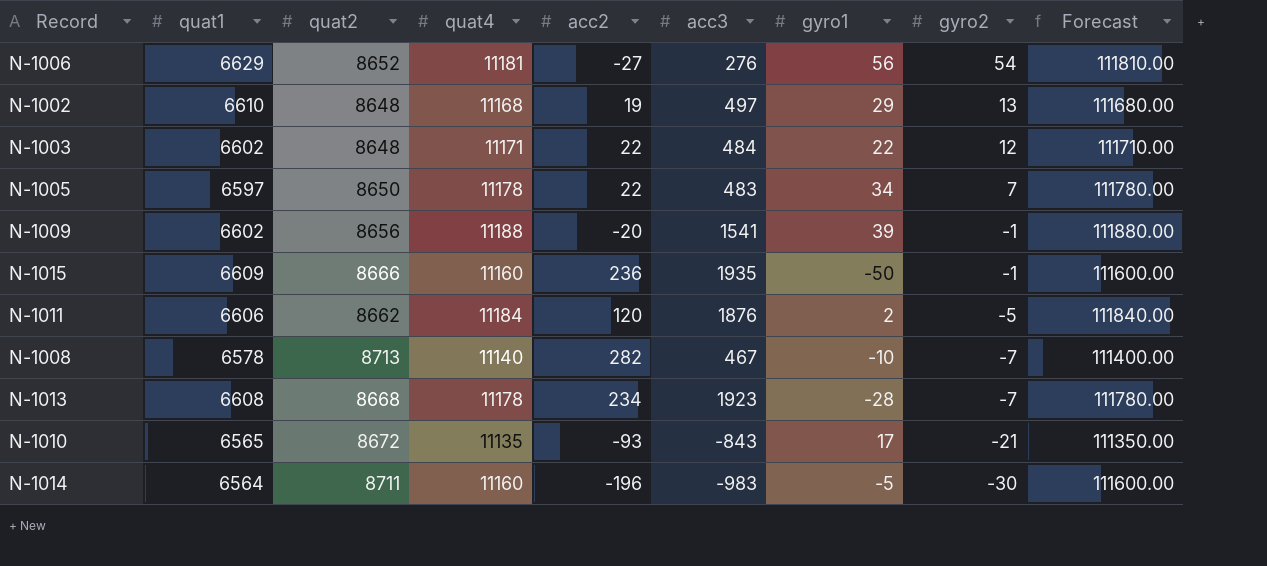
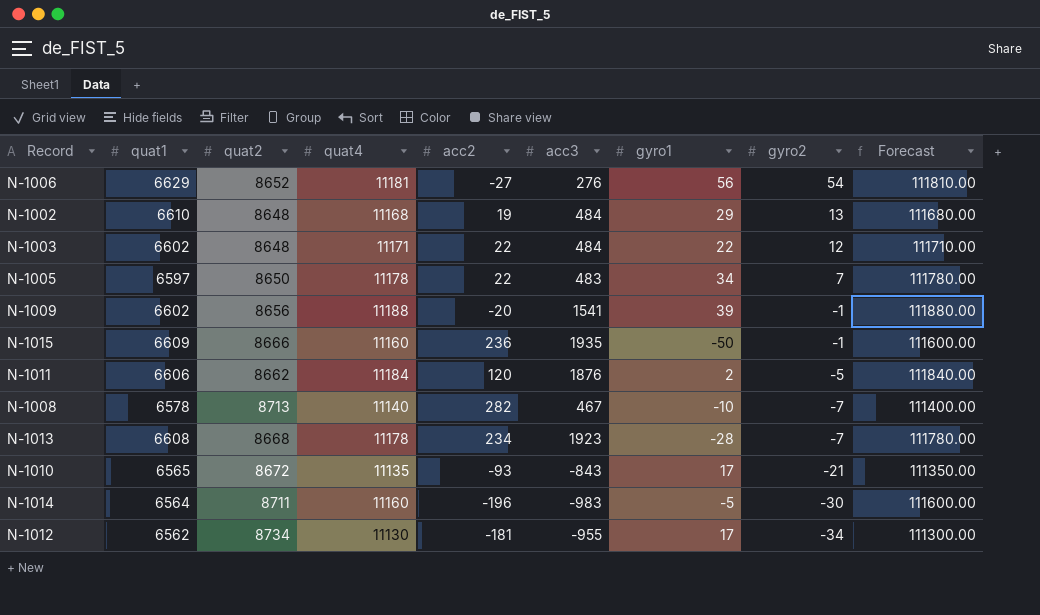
N-1002 | acc3: 497 -> 484
row N-1012: none -> 6562 | 8734 | 11130 | -181 | -955 | 17 | -34 | 111300.00

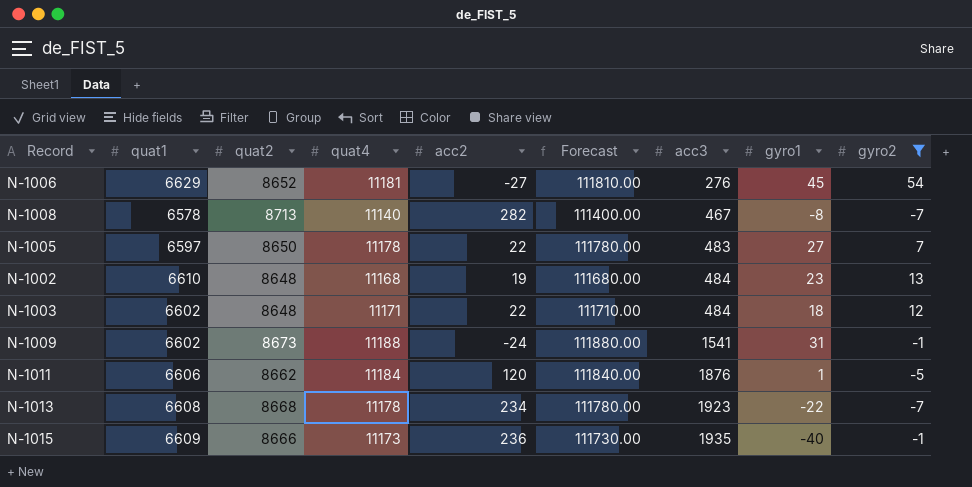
filter: none -> gyro2 >= -7
row order: gyro2 descending -> acc3 ascending
column Forecast | position: 9 -> 6
N-1006 | gyro1: 56 -> 45
N-1008 | gyro1: -10 -> -8
N-1005 | gyro1: 34 -> 27
N-1002 | gyro1: 29 -> 23
N-1003 | gyro1: 22 -> 18
N-1009 | quat2: 8656 -> 8673
N-1009 | acc2: -20 -> -24
N-1009 | gyro1: 39 -> 31
N-1011 | gyro1: 2 -> 1
N-1013 | gyro1: -28 -> -22
N-1015 | quat4: 11160 -> 11173
N-1015 | Forecast: 111600.00 -> 111730.00
N-1015 | gyro1: -50 -> -40

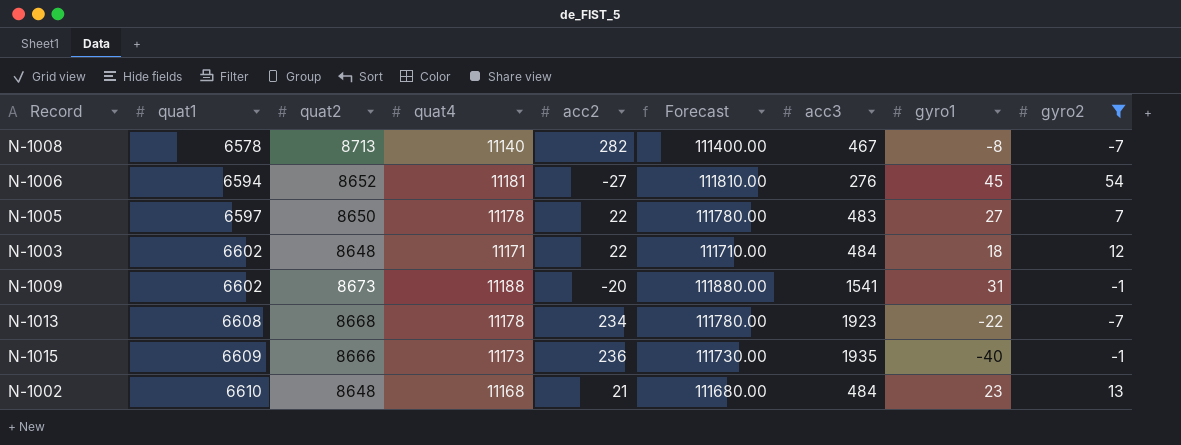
row order: acc3 ascending -> quat1 ascending
row N-1011: 6606 | 8662 | 11184 | 120 | 111840.00 | 1876 | 1 | -5 -> none
N-1006 | quat1: 6629 -> 6594
N-1009 | acc2: -24 -> -20
N-1002 | acc2: 19 -> 21

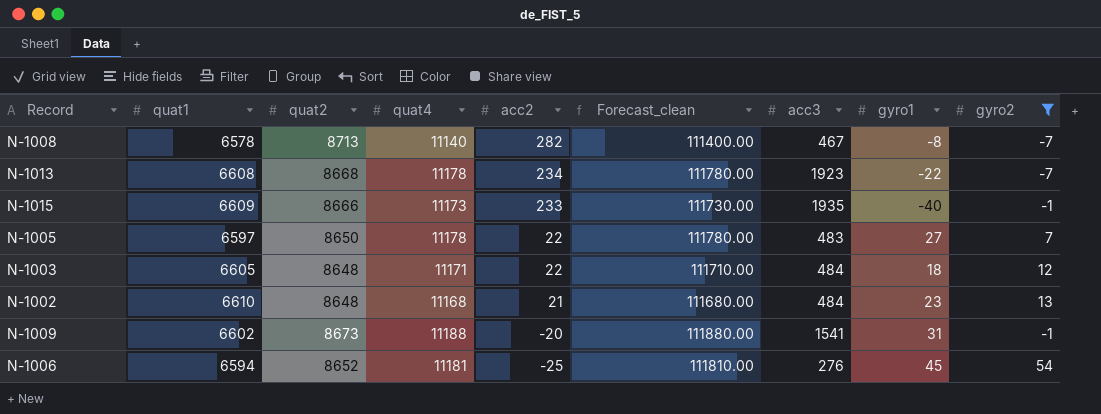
row order: quat1 ascending -> acc2 descending
column name: Forecast -> Forecast_clean
N-1015 | acc2: 236 -> 233
N-1003 | quat1: 6602 -> 6605
N-1006 | acc2: -27 -> -25

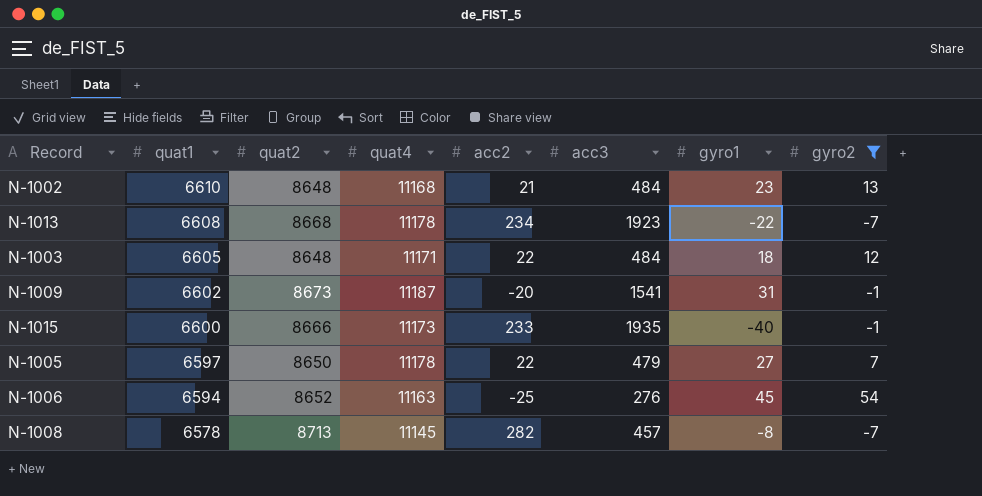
row order: acc2 descending -> quat1 descending
column Forecast_clean | formula: [quat4] * 10 -> none
N-1009 | quat4: 11188 -> 11187
N-1015 | quat1: 6609 -> 6600
N-1005 | acc3: 483 -> 479
N-1006 | quat4: 11181 -> 11163
N-1008 | quat4: 11140 -> 11145
N-1008 | acc3: 467 -> 457

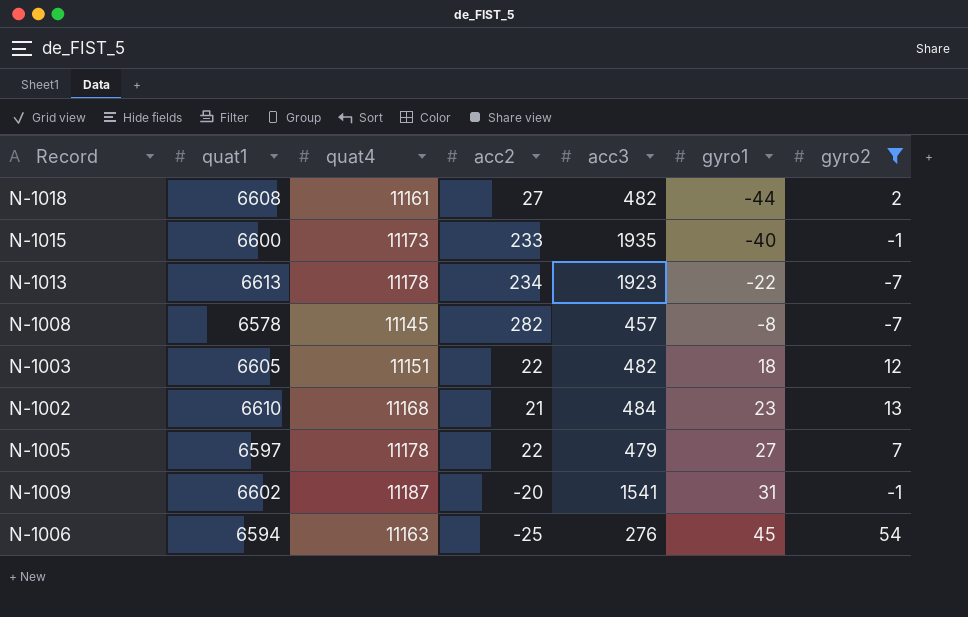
row order: quat1 descending -> gyro1 ascending
column quat2 | position: 3 -> none
row N-1018: none -> 6608 | 11161 | 27 | 482 | -44 | 2
N-1013 | quat1: 6608 -> 6613
N-1003 | quat4: 11171 -> 11151
N-1003 | acc3: 484 -> 482

